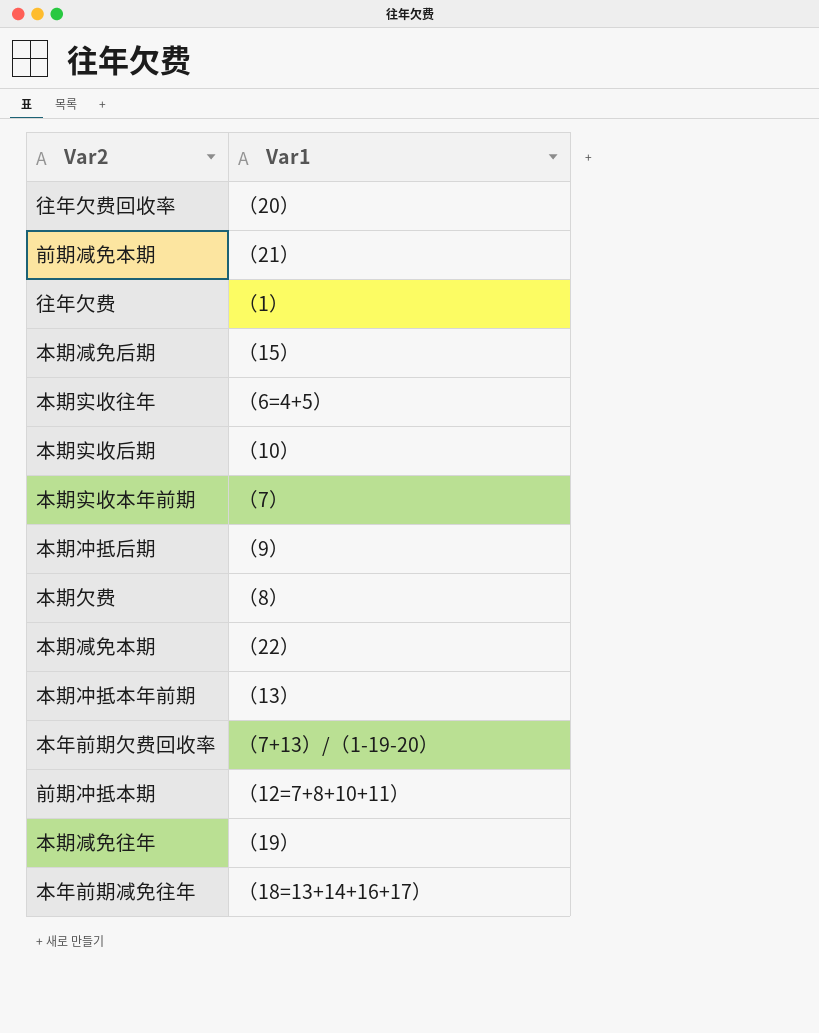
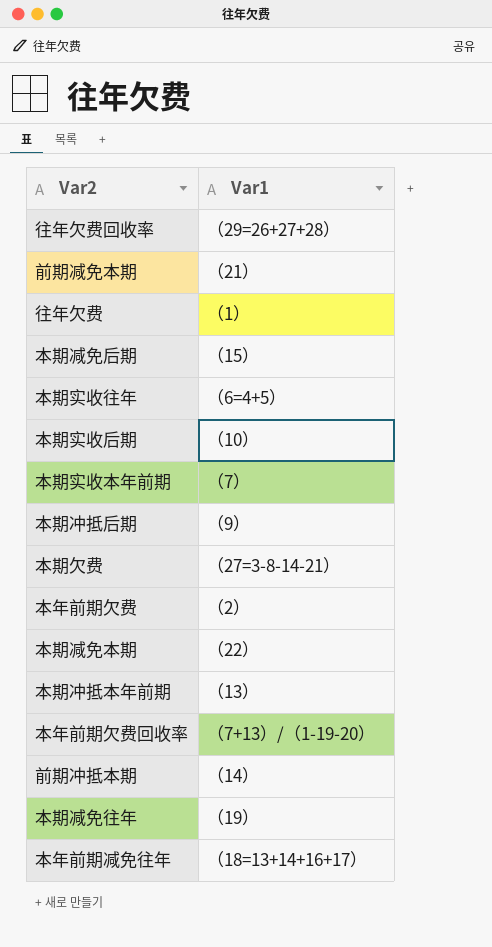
往年欠费回收率 | Var1: （20） -> （29=26+27+28）
本期欠费 | Var1: （8） -> （27=3-8-14-21）
row 本年前期欠费: none -> （2）
前期冲抵本期 | Var1: （12=7+8+10+11） -> （14）

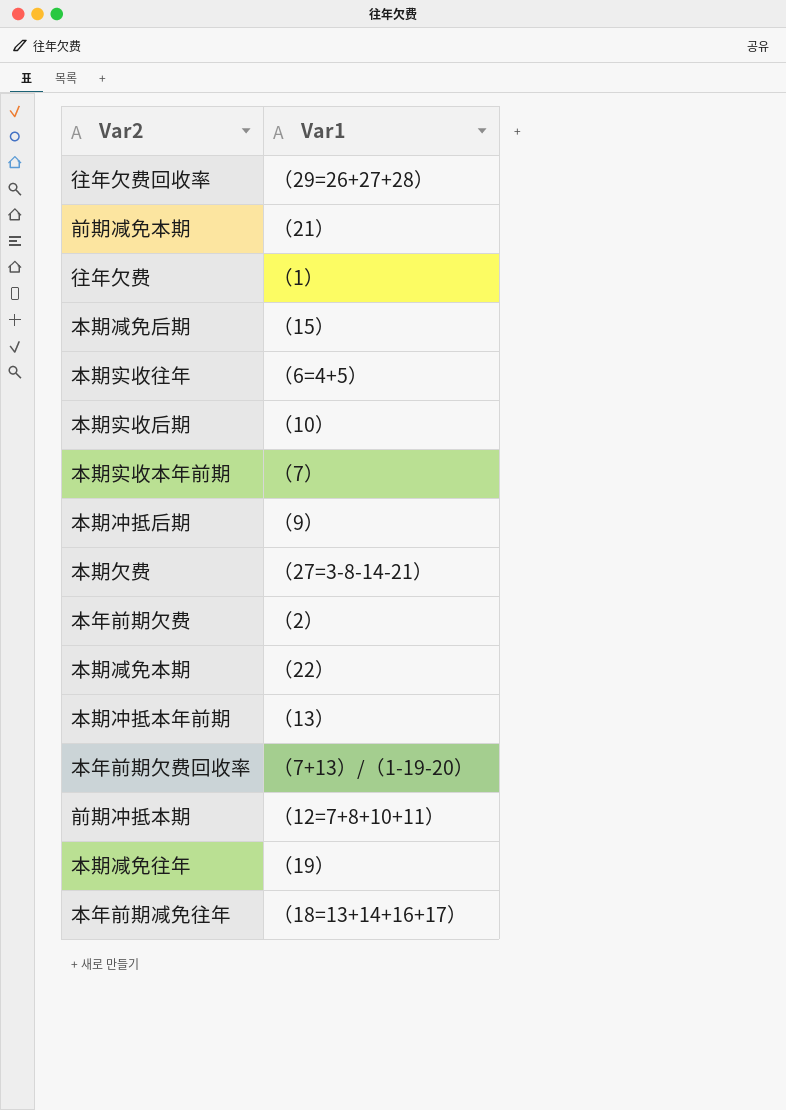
前期冲抵本期 | Var1: （14） -> （12=7+8+10+11）

